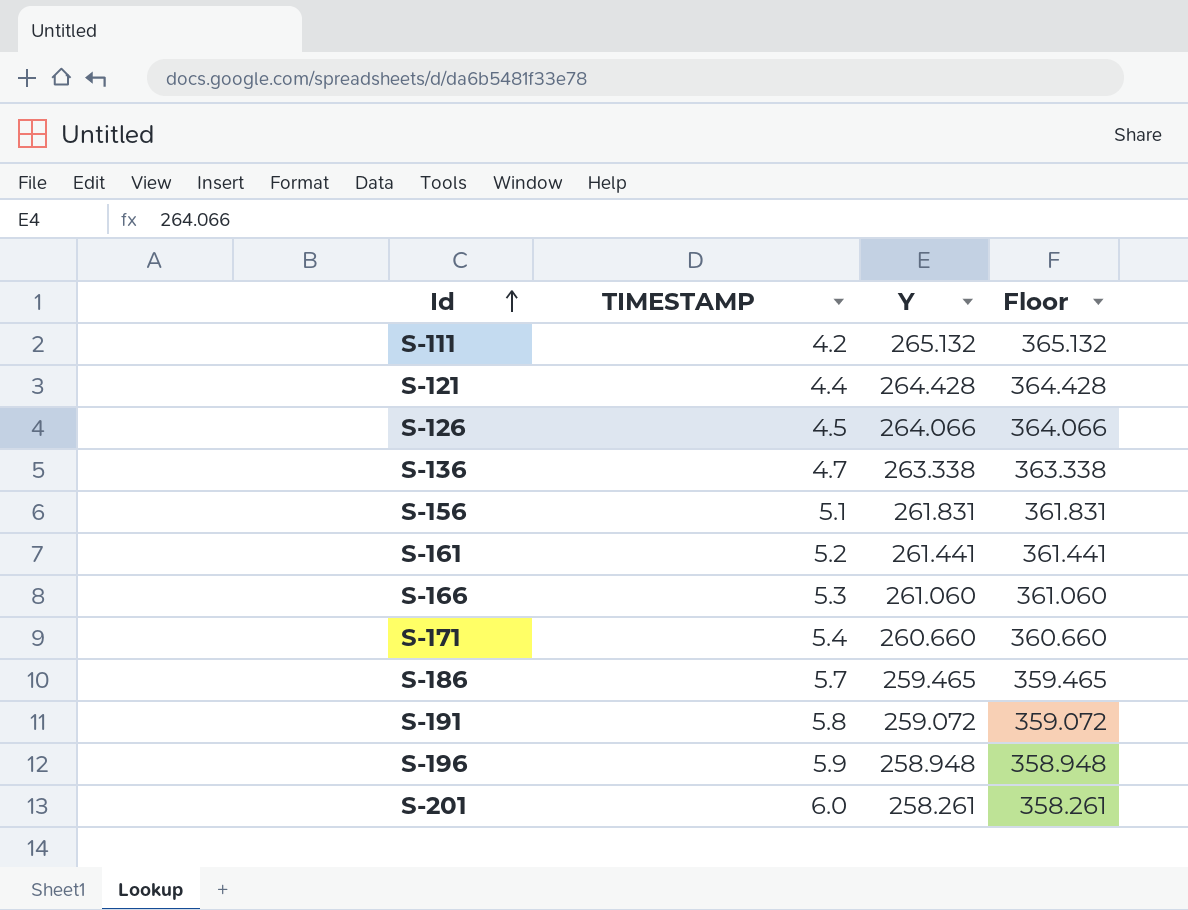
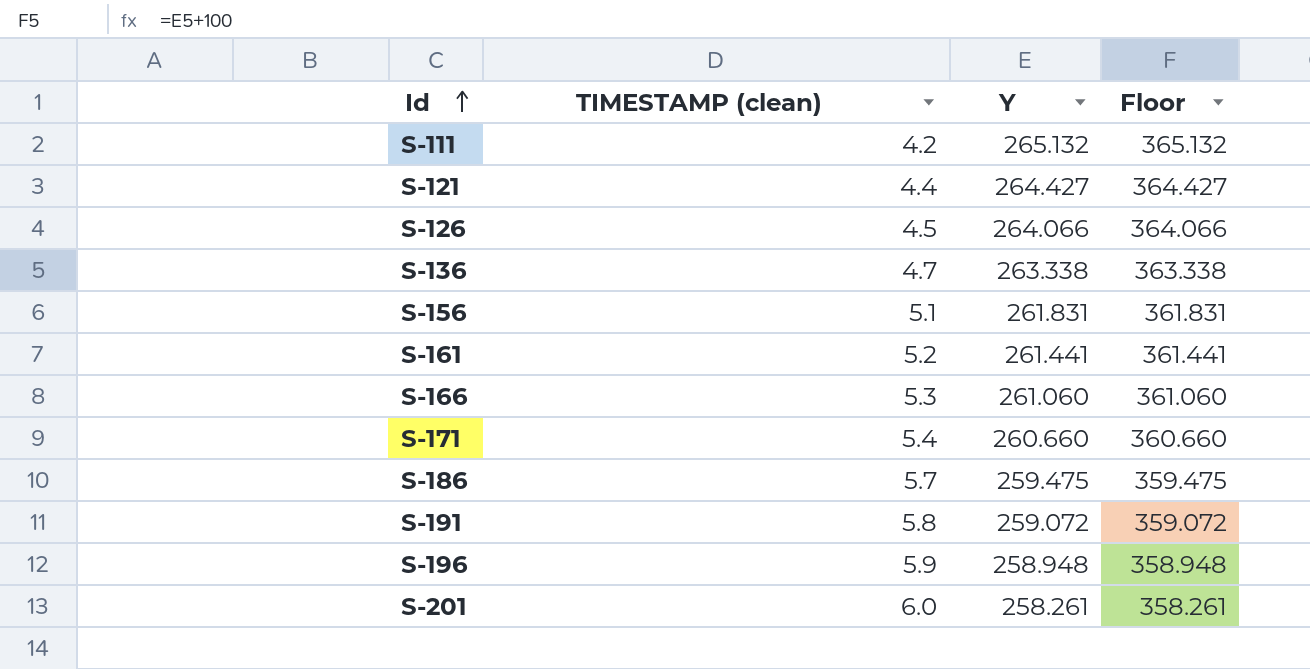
column name: TIMESTAMP -> TIMESTAMP (clean)
S-121 | Y: 264.428 -> 264.427
S-121 | Floor: 364.428 -> 364.427
S-186 | Y: 259.465 -> 259.475
S-186 | Floor: 359.465 -> 359.475

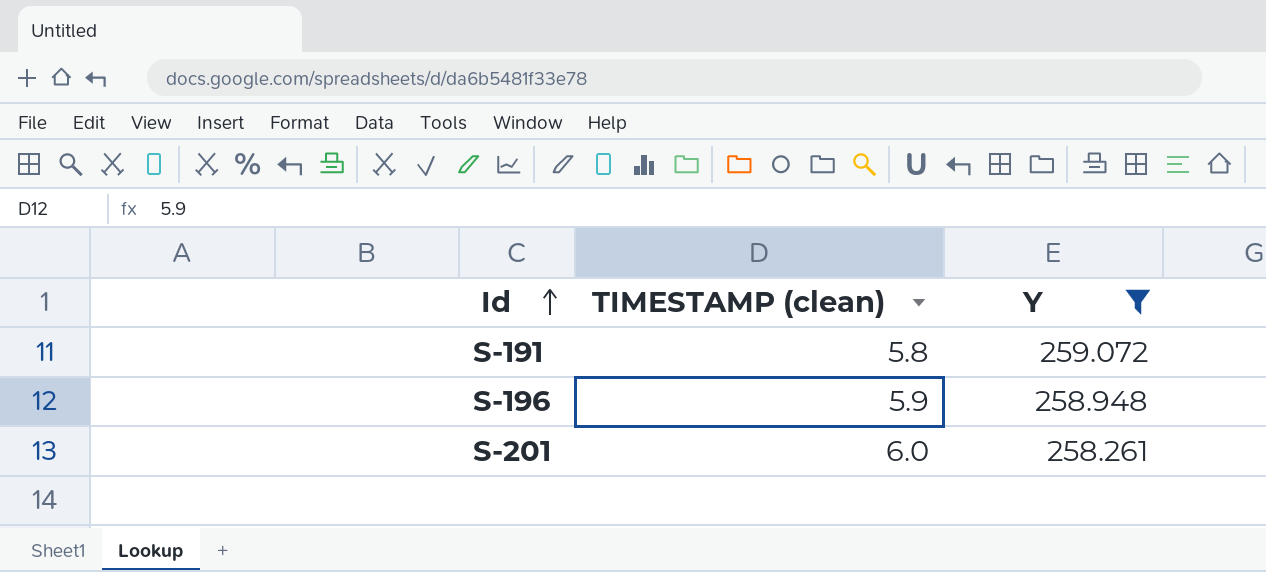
filter: none -> Y <= 259.072
column Floor | formula: [Y] + 100 -> none

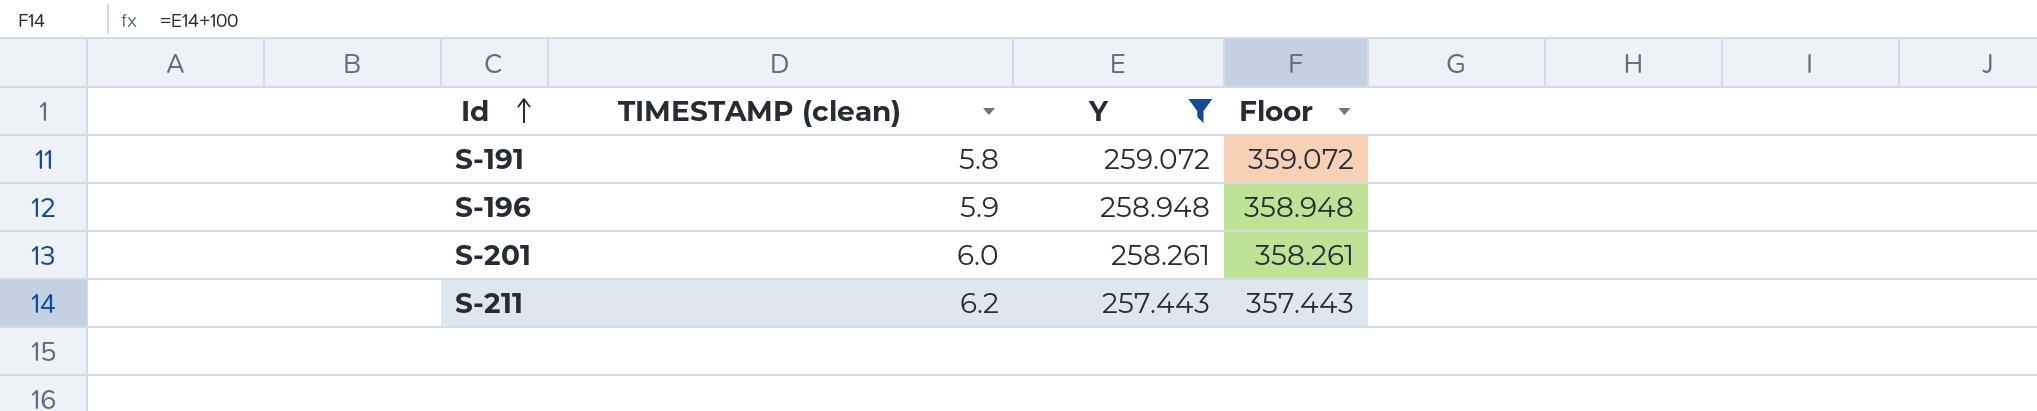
column Floor | formula: none -> [Y] + 100
row S-211: none -> 6.2 | 257.443 | 357.443

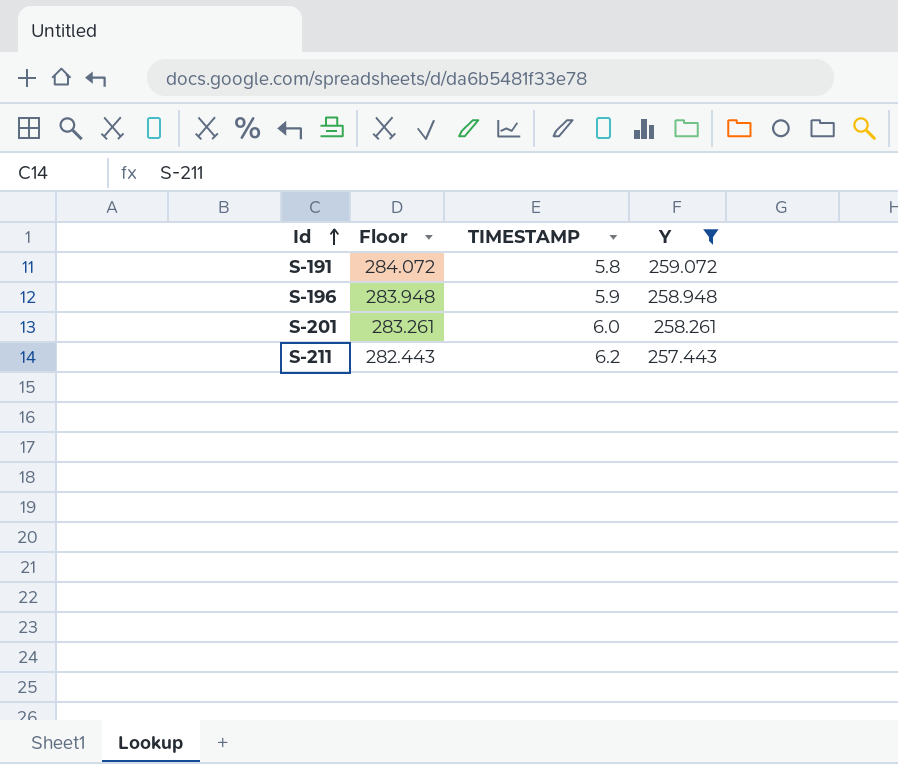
column Floor | formula: [Y] + 100 -> [Y] + 25
column Floor | position: 4 -> 2
column name: TIMESTAMP (clean) -> TIMESTAMP

